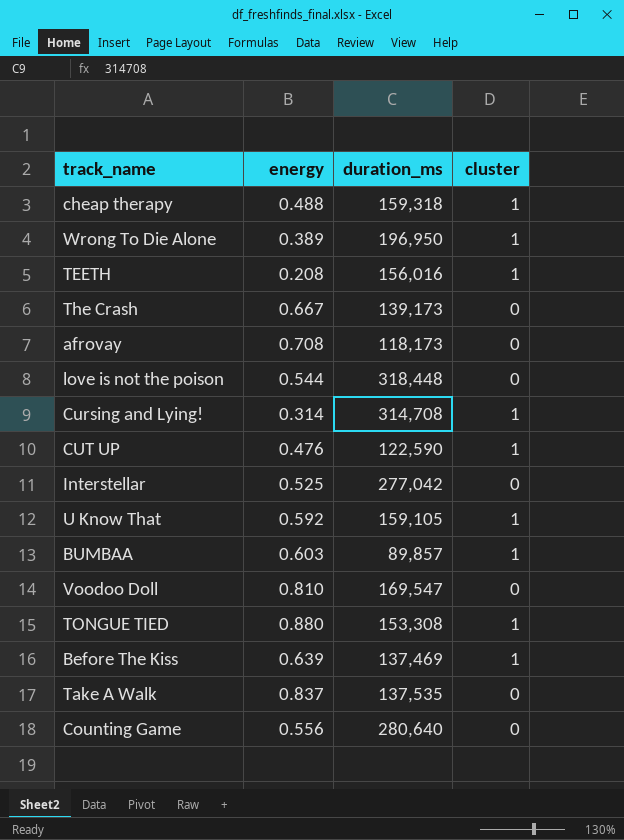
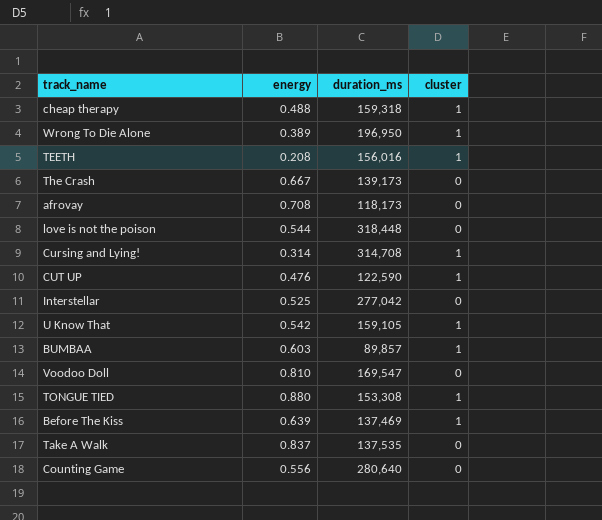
U Know That | energy: 0.592 -> 0.542

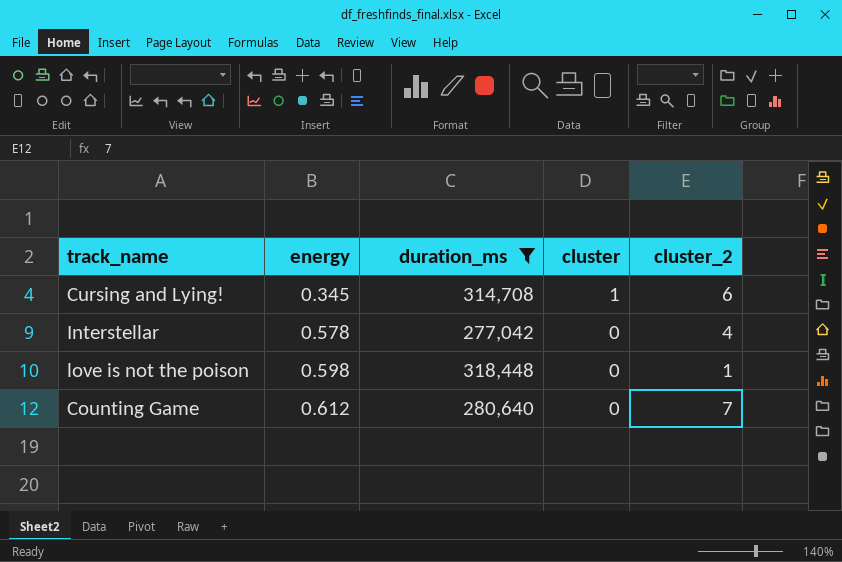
filter: none -> duration_ms >= 277,042
row order: none -> energy ascending
column cluster_2 | position: none -> 5
Cursing and Lying! | energy: 0.314 -> 0.345
Interstellar | energy: 0.525 -> 0.578
love is not the poison | energy: 0.544 -> 0.598
Counting Game | energy: 0.556 -> 0.612

